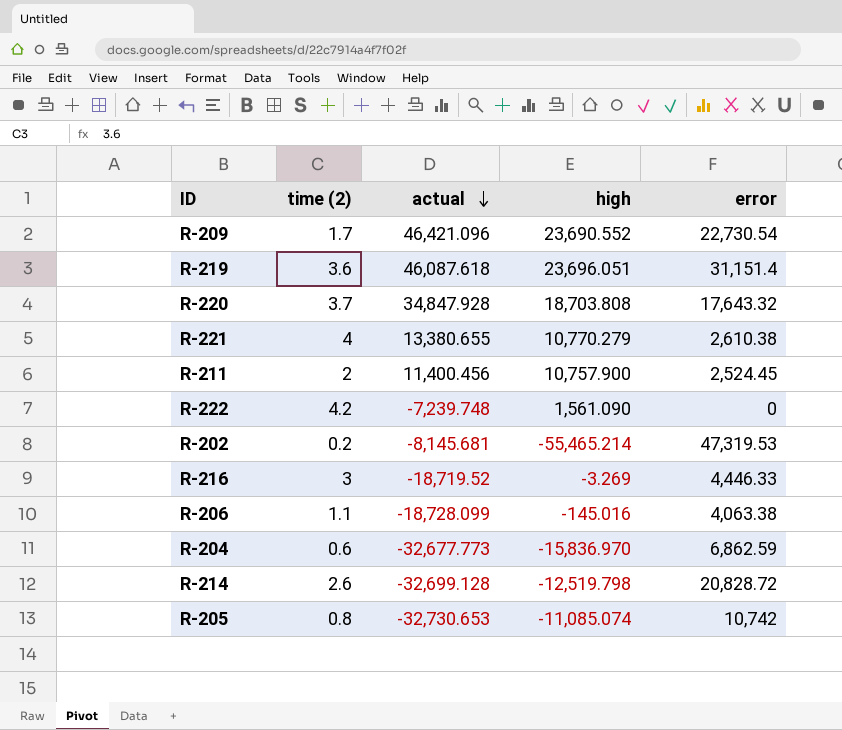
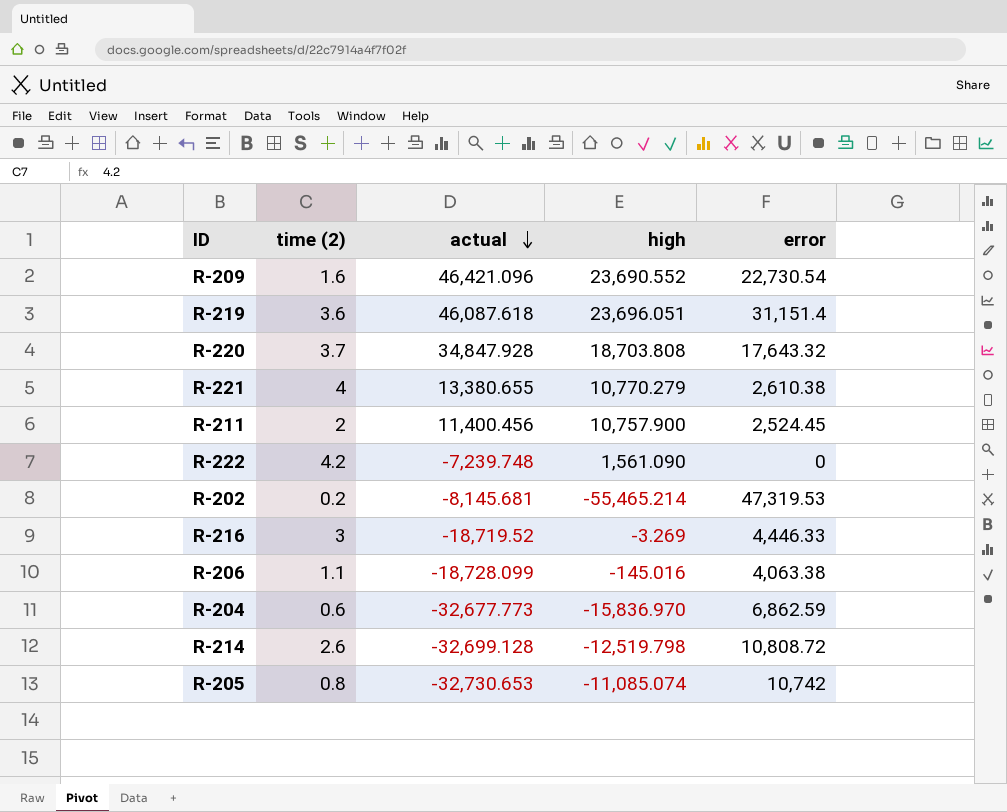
R-209 | time (2): 1.7 -> 1.6
R-214 | error: 20,828.72 -> 10,808.72

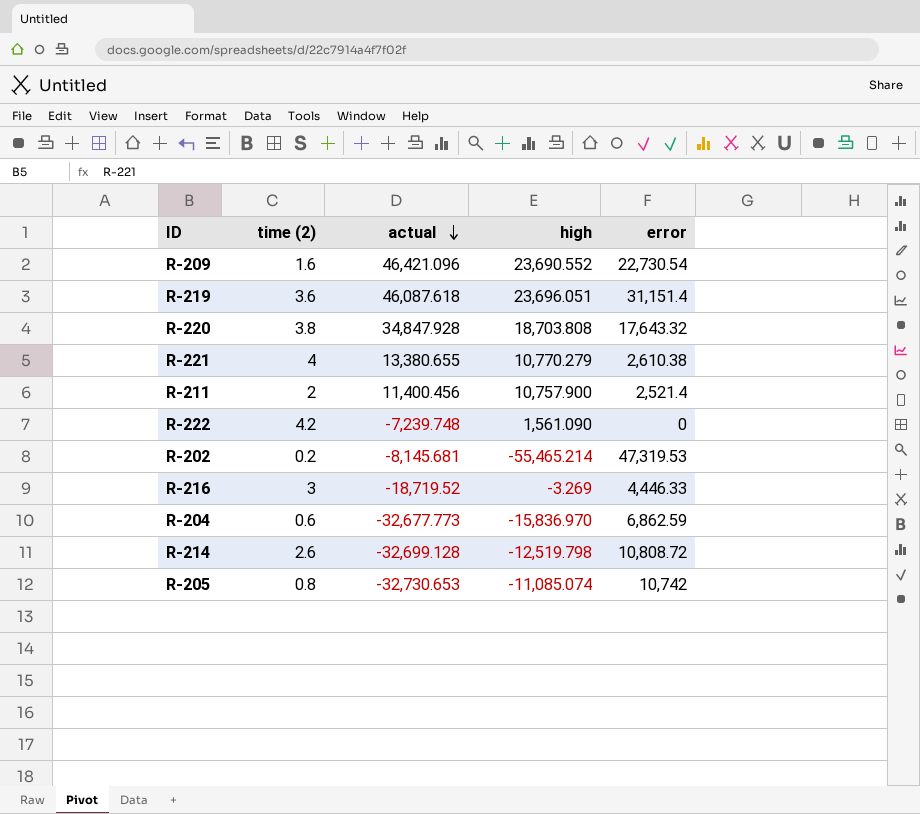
row R-206: 1.1 | -18,728.099 | -145.016 | 4,063.38 -> none
R-220 | time (2): 3.7 -> 3.8
R-211 | error: 2,524.45 -> 2,521.4

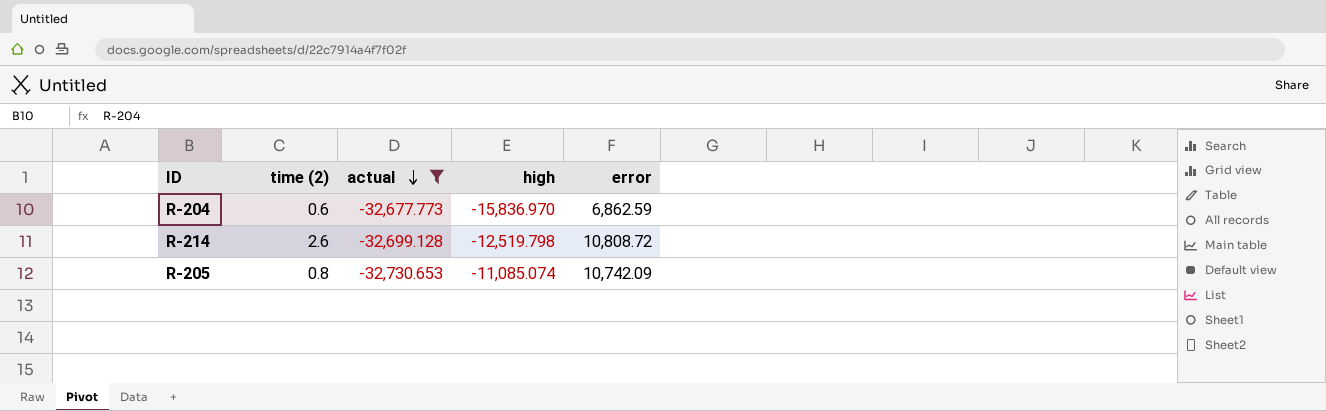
filter: none -> actual <= -32,677.773
R-205 | error: 10,742 -> 10,742.09

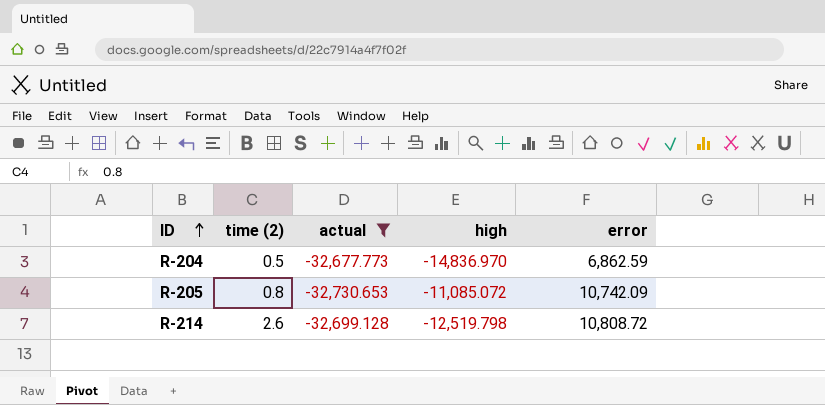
row order: actual descending -> ID ascending
R-204 | time (2): 0.6 -> 0.5
R-204 | high: -15,836.970 -> -14,836.970
R-205 | high: -11,085.074 -> -11,085.072

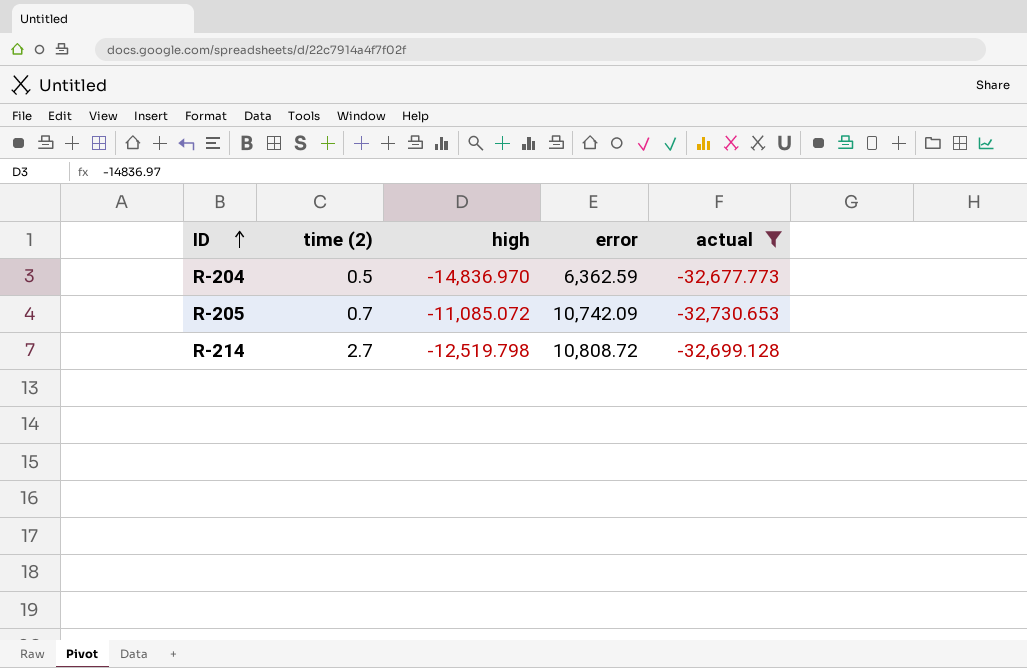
column actual | position: 3 -> 5
R-204 | error: 6,862.59 -> 6,362.59
R-205 | time (2): 0.8 -> 0.7
R-214 | time (2): 2.6 -> 2.7

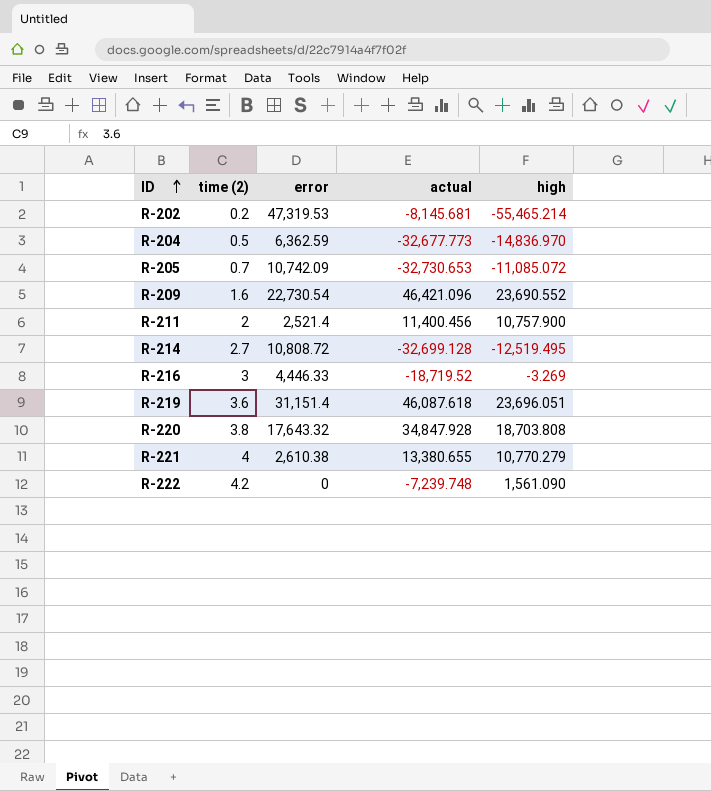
filter: actual <= -32,677.773 -> none
column high | position: 3 -> 5
R-214 | high: -12,519.798 -> -12,519.495

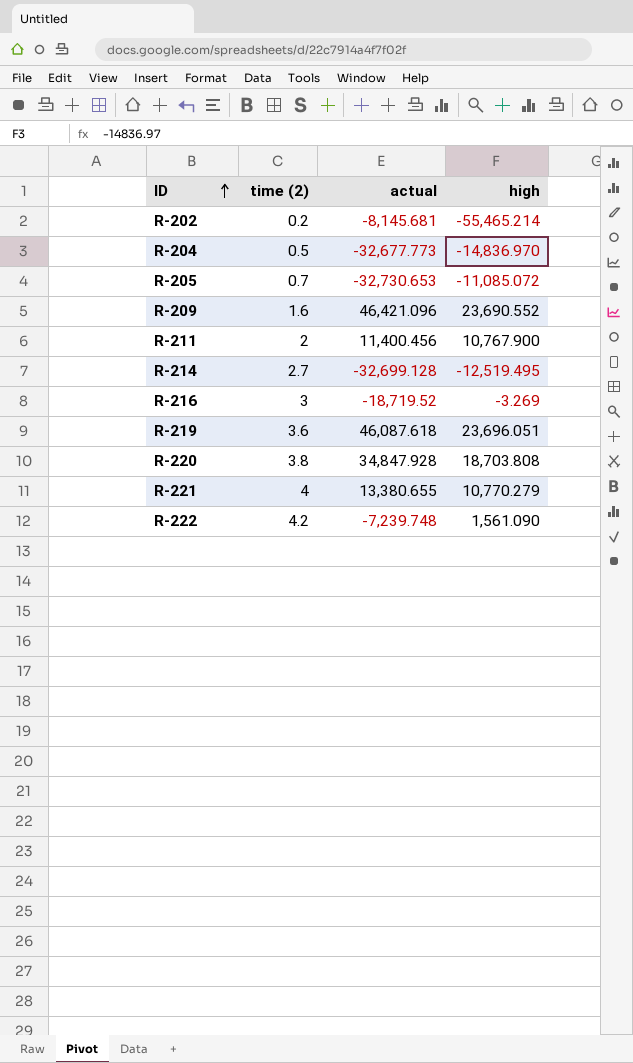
column error | position: 3 -> none
R-211 | high: 10,757.900 -> 10,767.900

